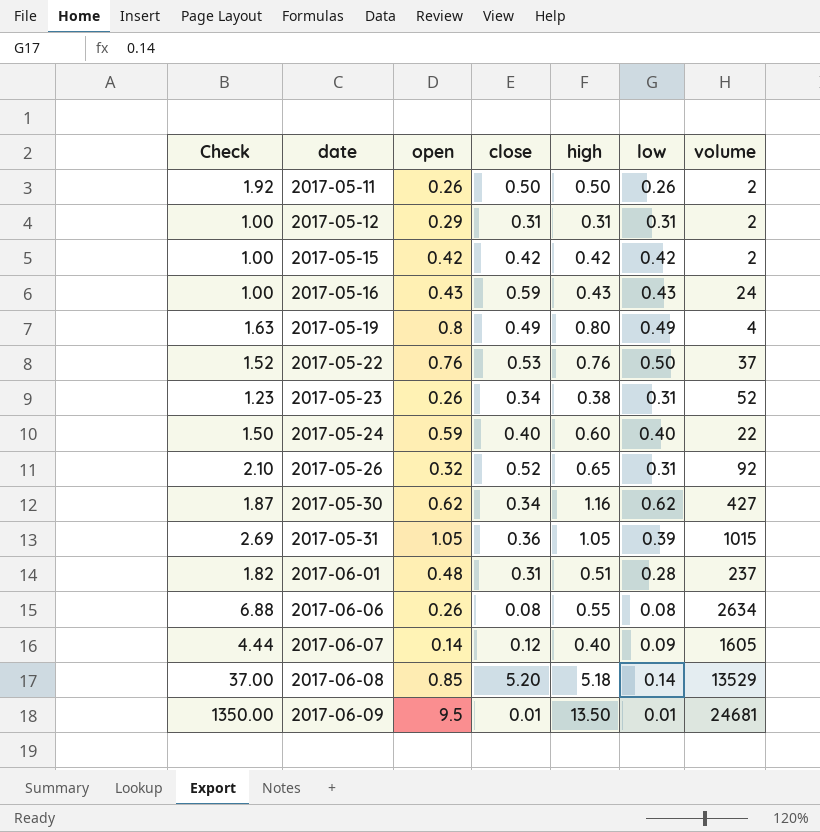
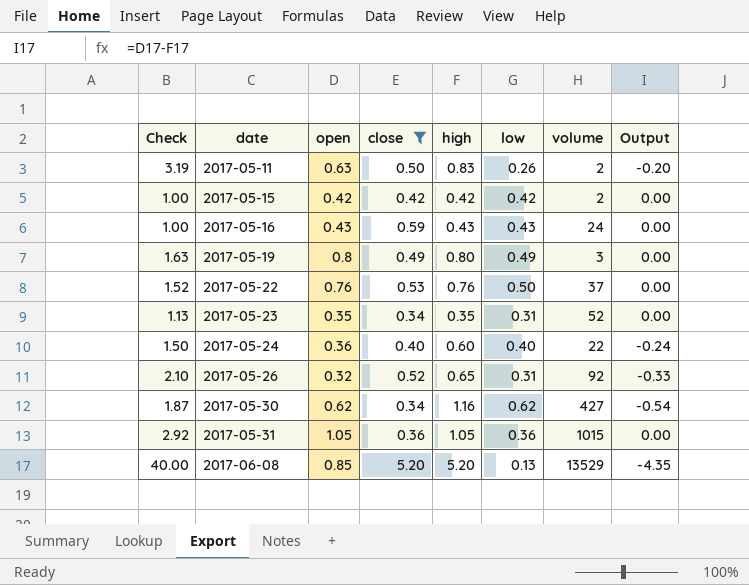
filter: none -> close >= 0.34
column Output | formula: none -> [open] - [high]
2017-05-11 | Check: 1.92 -> 3.19
2017-05-11 | open: 0.26 -> 0.63
2017-05-11 | high: 0.50 -> 0.83
2017-05-19 | volume: 4 -> 3
2017-05-23 | Check: 1.23 -> 1.13
2017-05-23 | open: 0.26 -> 0.35
2017-05-23 | high: 0.38 -> 0.35
2017-05-24 | open: 0.59 -> 0.36
2017-05-31 | Check: 2.69 -> 2.92
2017-05-31 | low: 0.39 -> 0.36
2017-06-08 | Check: 37.00 -> 40.00
2017-06-08 | high: 5.18 -> 5.20
2017-06-08 | low: 0.14 -> 0.13

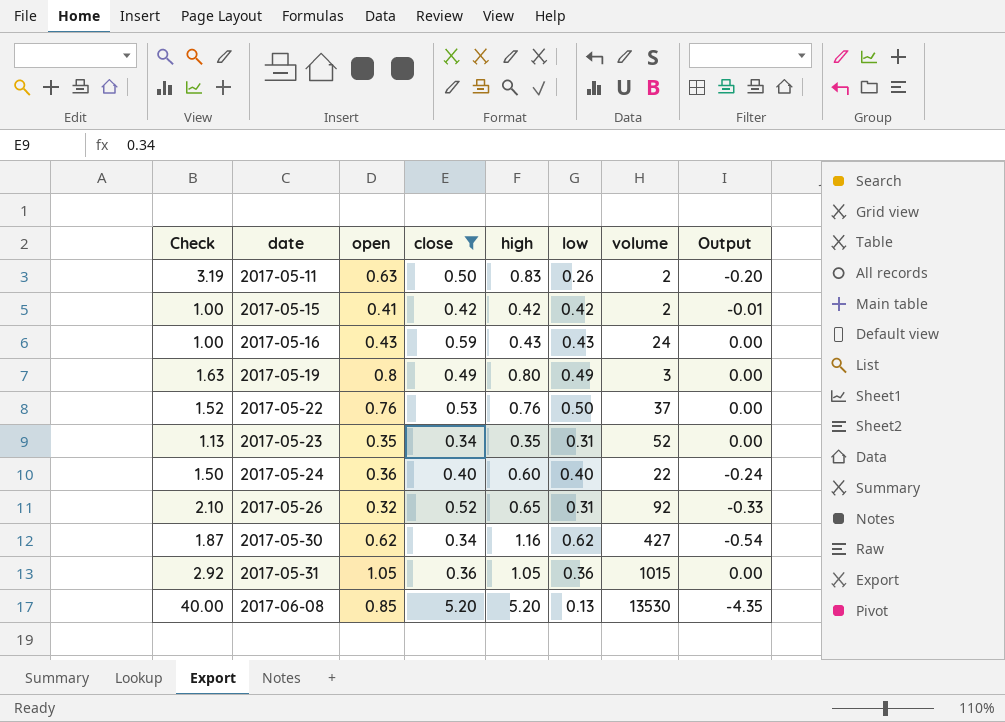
2017-05-15 | open: 0.42 -> 0.41
2017-05-15 | Output: 0.00 -> -0.01
2017-06-08 | volume: 13529 -> 13530

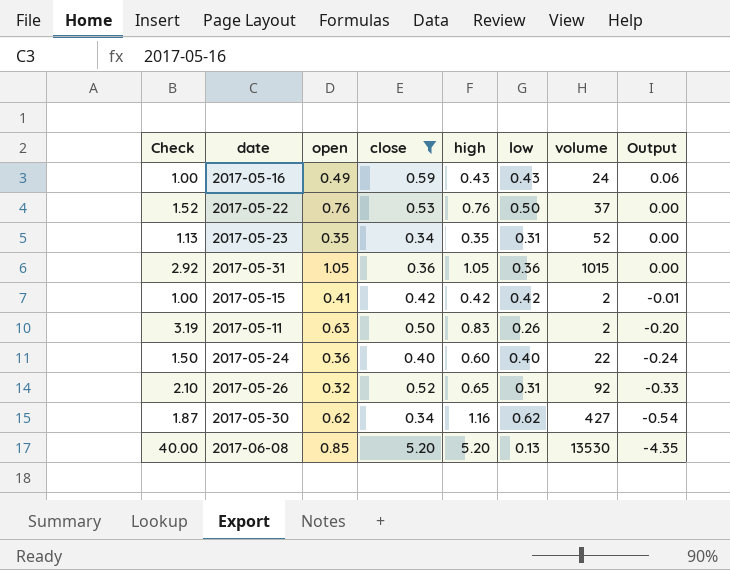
row order: date ascending -> Output descending
row 2017-05-19: 1.63 | 0.8 | 0.49 | 0.80 | 0.49 | 3 | 0.00 -> none
2017-05-16 | open: 0.43 -> 0.49
2017-05-16 | Output: 0.00 -> 0.06

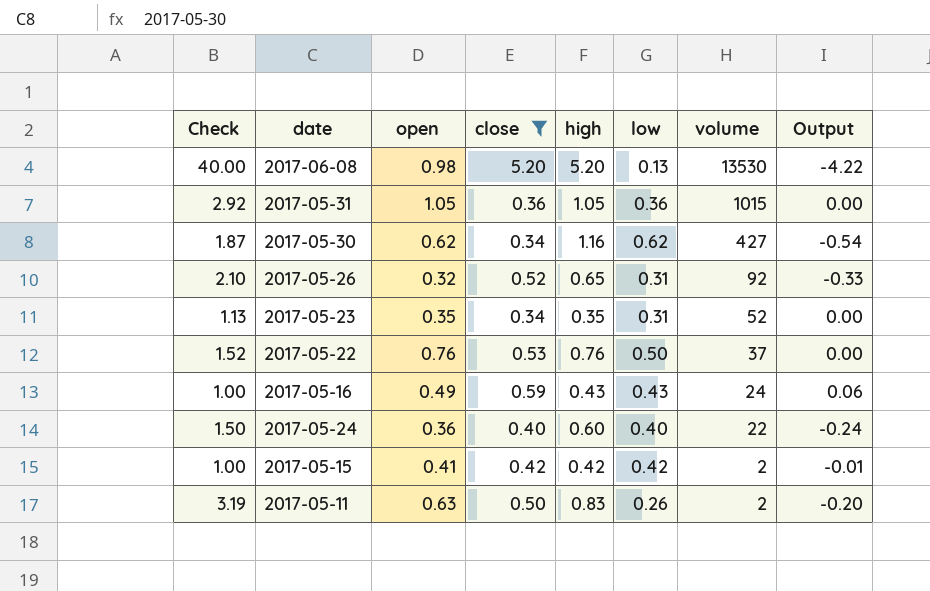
row order: Output descending -> volume descending
2017-06-08 | open: 0.85 -> 0.98
2017-06-08 | Output: -4.35 -> -4.22

